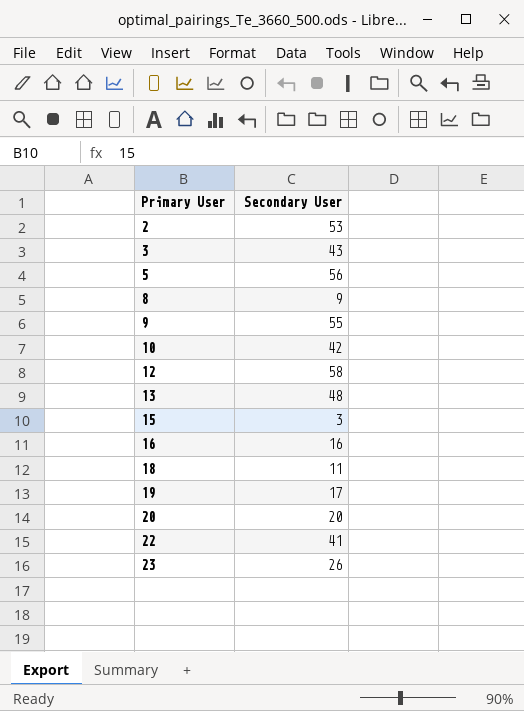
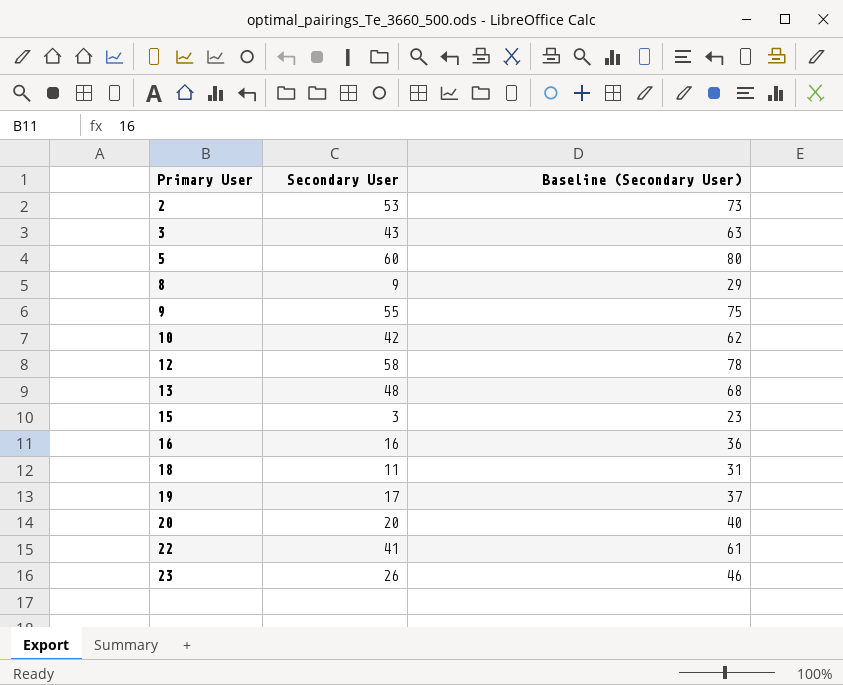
column Baseline (Secondary User) | formula: none -> [Secondary User] + 20
5 | Secondary User: 56 -> 60

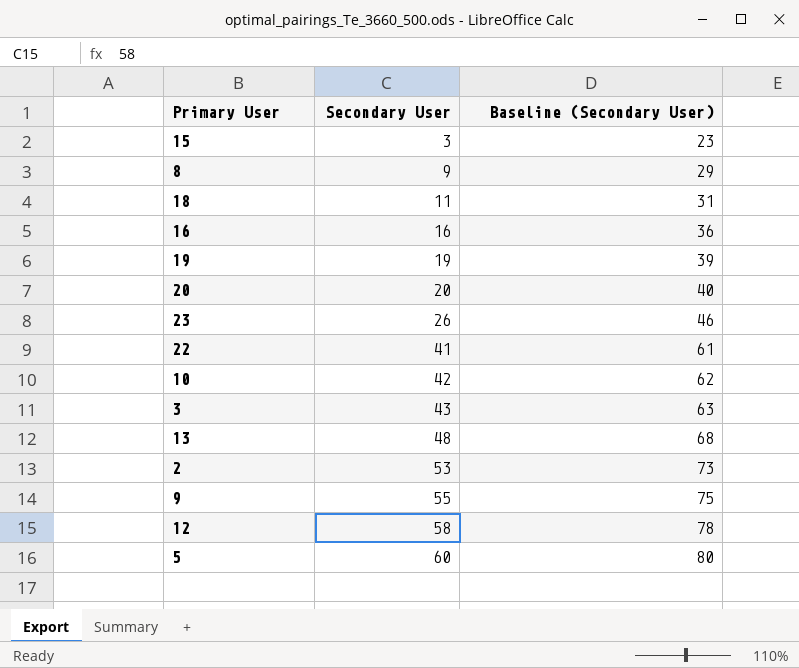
row order: Primary User ascending -> Secondary User ascending
19 | Secondary User: 17 -> 19
19 | Baseline (Secondary User): 37 -> 39

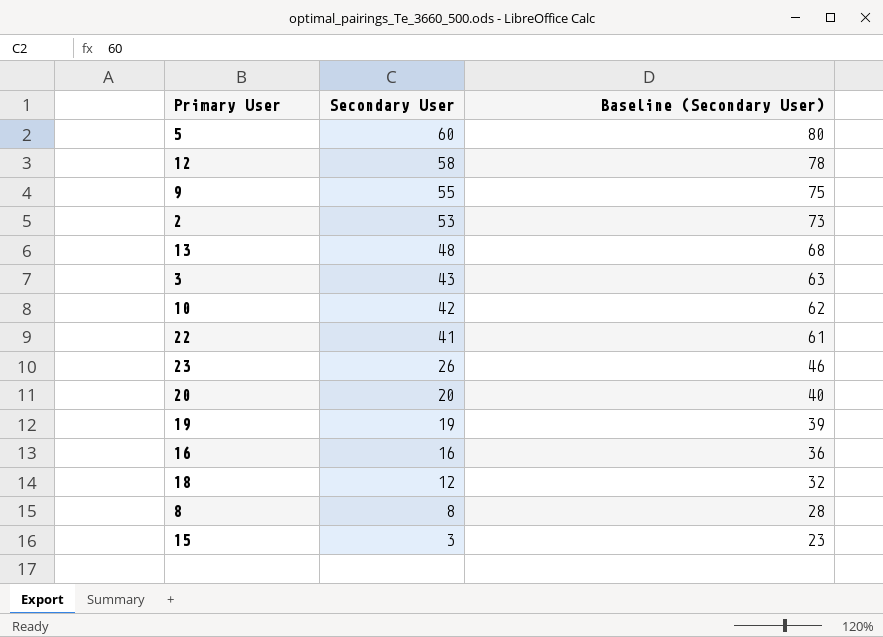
row order: Secondary User ascending -> Secondary User descending
18 | Secondary User: 11 -> 12
18 | Baseline (Secondary User): 31 -> 32
8 | Secondary User: 9 -> 8
8 | Baseline (Secondary User): 29 -> 28

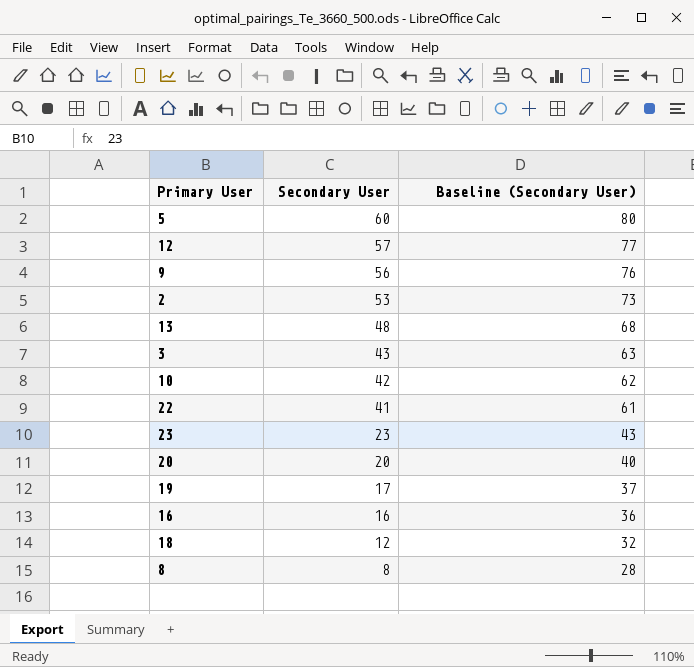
row 15: 3 | 23 -> none
12 | Secondary User: 58 -> 57
12 | Baseline (Secondary User): 78 -> 77
9 | Secondary User: 55 -> 56
9 | Baseline (Secondary User): 75 -> 76
23 | Secondary User: 26 -> 23
23 | Baseline (Secondary User): 46 -> 43
19 | Secondary User: 19 -> 17
19 | Baseline (Secondary User): 39 -> 37

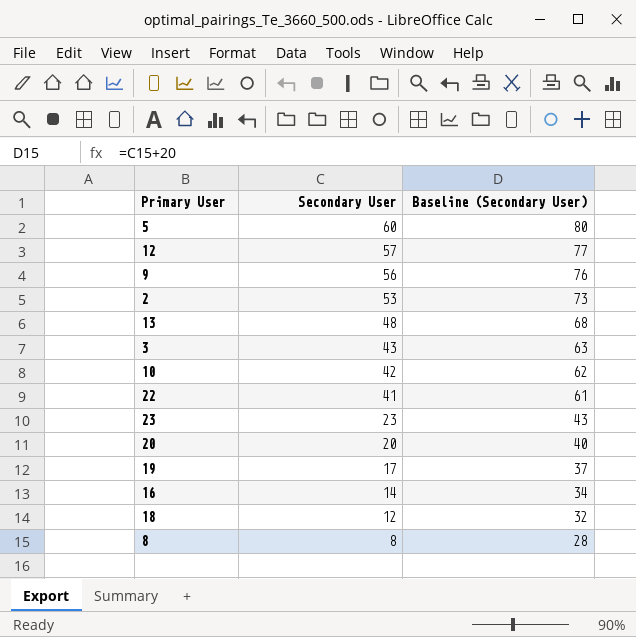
16 | Secondary User: 16 -> 14
16 | Baseline (Secondary User): 36 -> 34

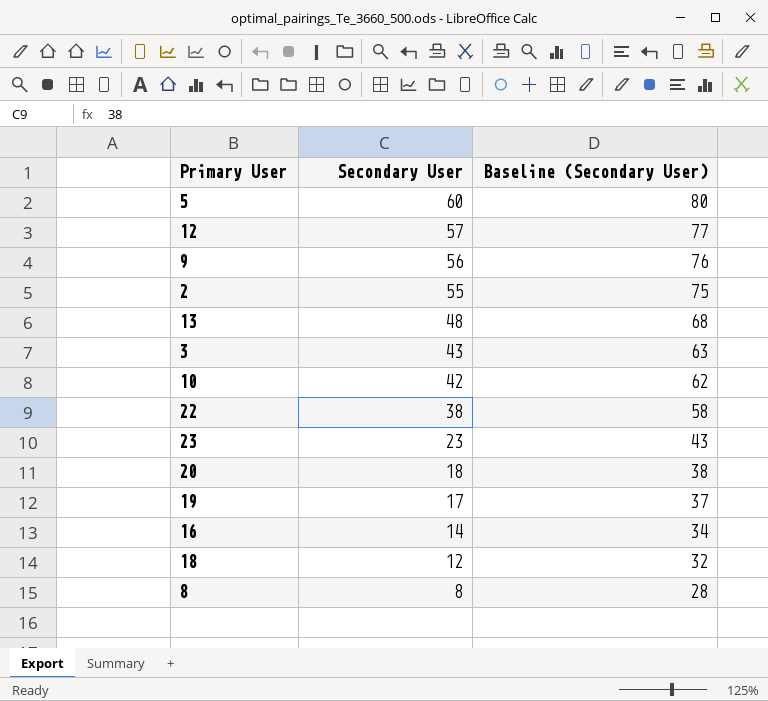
2 | Secondary User: 53 -> 55
2 | Baseline (Secondary User): 73 -> 75
22 | Secondary User: 41 -> 38
22 | Baseline (Secondary User): 61 -> 58
20 | Secondary User: 20 -> 18
20 | Baseline (Secondary User): 40 -> 38

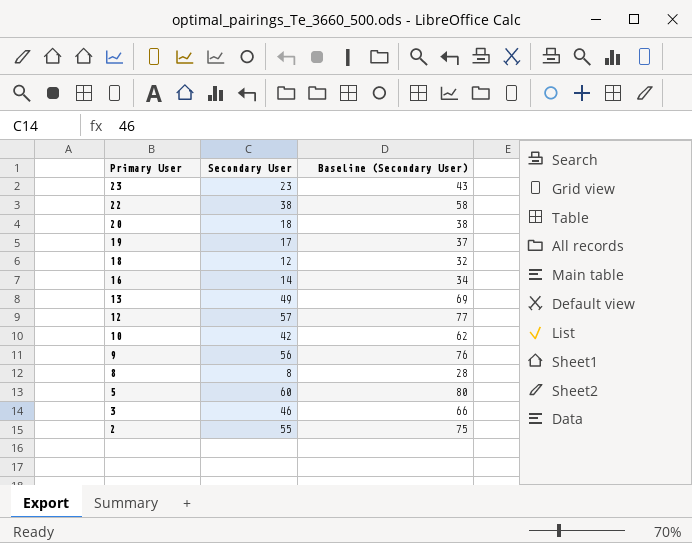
row order: Secondary User descending -> Primary User descending
13 | Secondary User: 48 -> 49
13 | Baseline (Secondary User): 68 -> 69
3 | Secondary User: 43 -> 46
3 | Baseline (Secondary User): 63 -> 66

